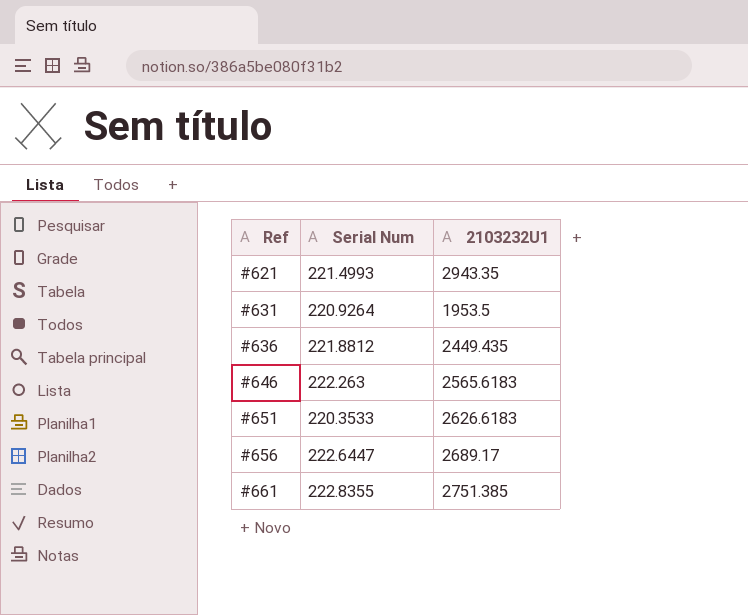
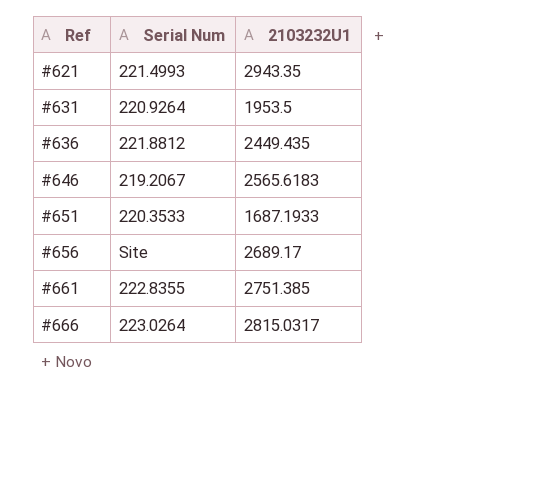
#646 | Serial Num: 222.263 -> 219.2067
#651 | 2103232U1: 2626.6183 -> 1687.1933
#656 | Serial Num: 222.6447 -> Site
row #666: none -> 223.0264 | 2815.0317

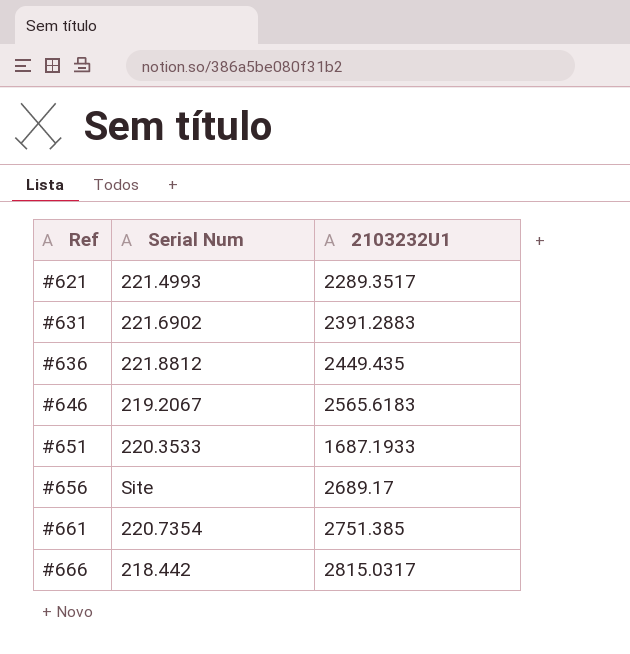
#621 | 2103232U1: 2943.35 -> 2289.3517
#631 | Serial Num: 220.9264 -> 221.6902
#631 | 2103232U1: 1953.5 -> 2391.2883
#661 | Serial Num: 222.8355 -> 220.7354
#666 | Serial Num: 223.0264 -> 218.442

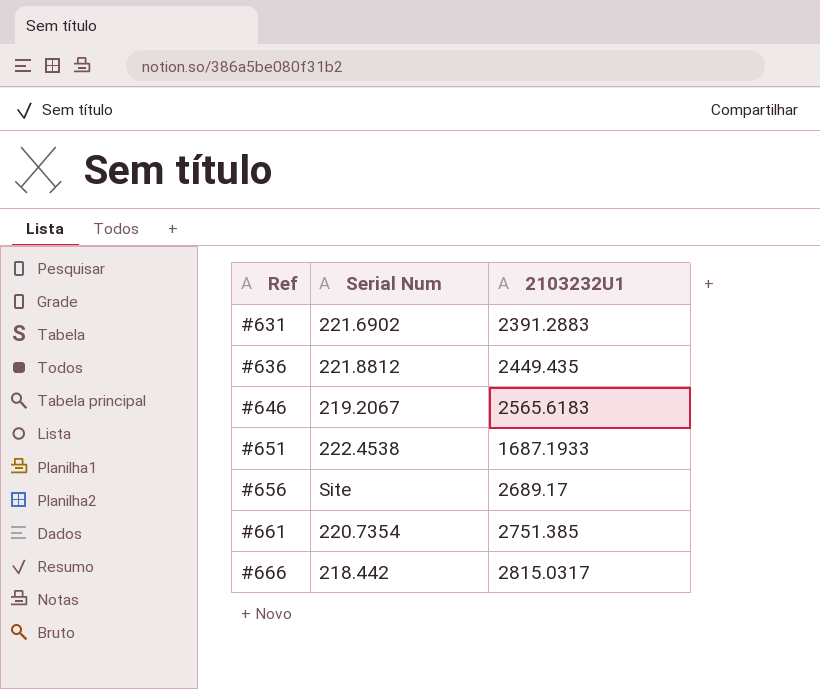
row #621: 221.4993 | 2289.3517 -> none
#651 | Serial Num: 220.3533 -> 222.4538

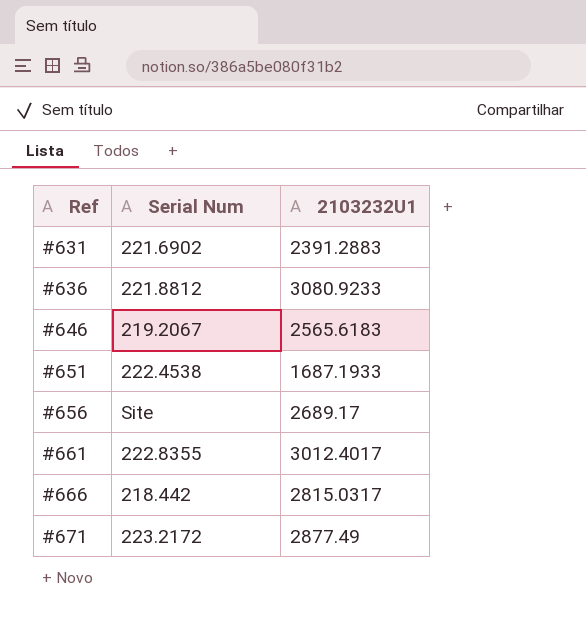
#636 | 2103232U1: 2449.435 -> 3080.9233
#661 | Serial Num: 220.7354 -> 222.8355
#661 | 2103232U1: 2751.385 -> 3012.4017
row #671: none -> 223.2172 | 2877.49

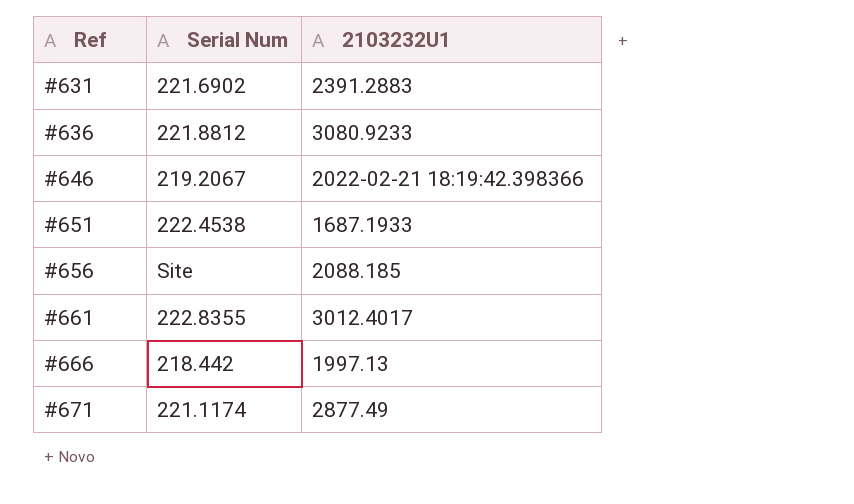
#646 | 2103232U1: 2565.6183 -> 2022-02-21 18:19:42.398366
#656 | 2103232U1: 2689.17 -> 2088.185
#666 | 2103232U1: 2815.0317 -> 1997.13
#671 | Serial Num: 223.2172 -> 221.1174

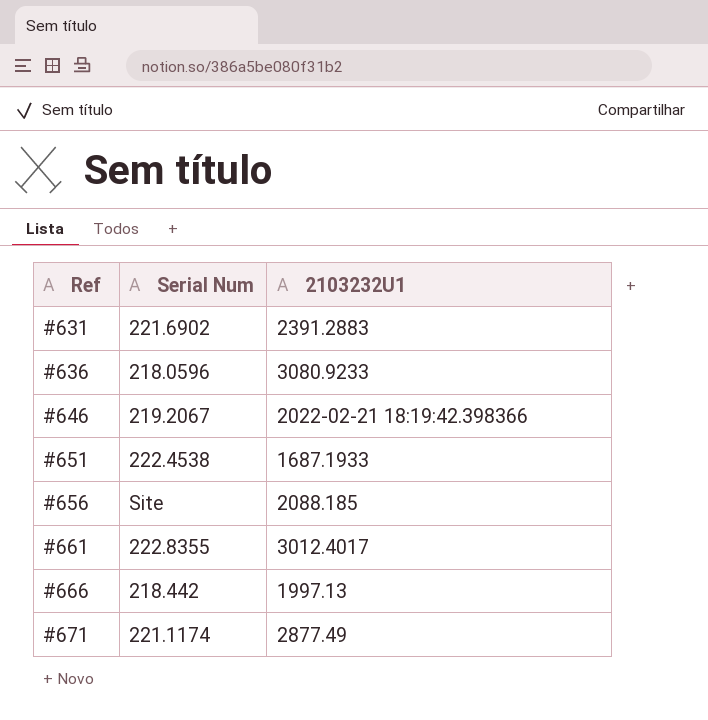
#636 | Serial Num: 221.8812 -> 218.0596

